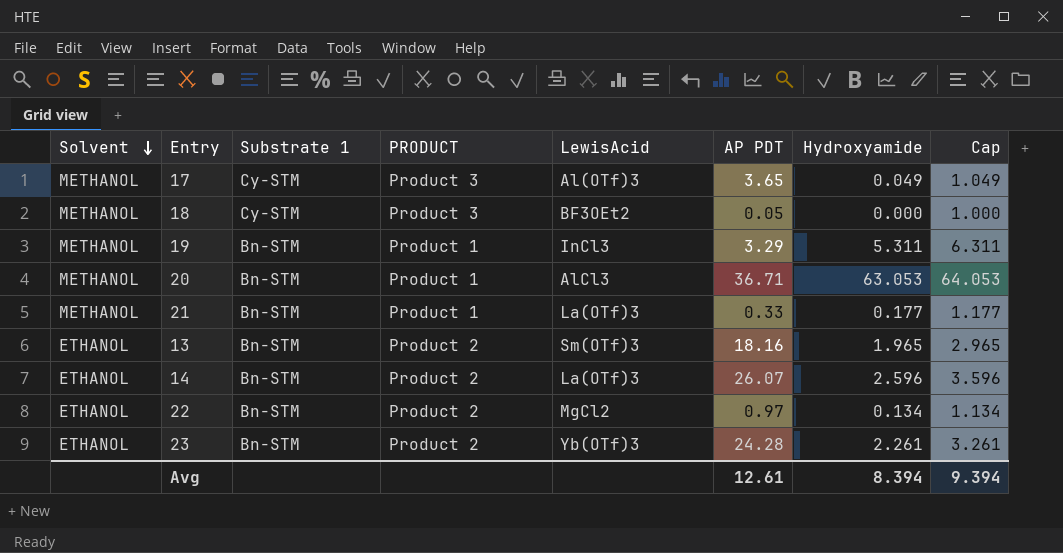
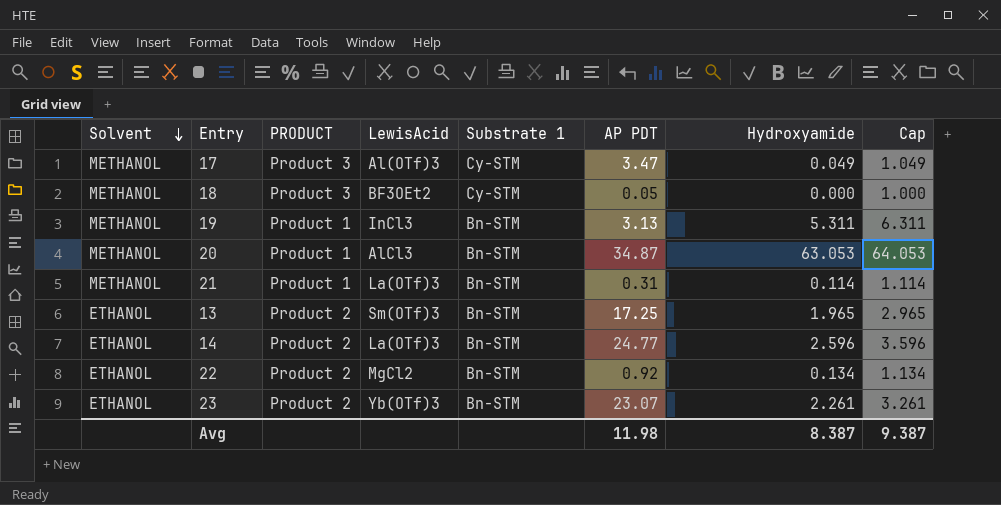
column Substrate 1 | position: 3 -> 5
17 | AP PDT: 3.65 -> 3.47
19 | AP PDT: 3.29 -> 3.13
20 | AP PDT: 36.71 -> 34.87
21 | AP PDT: 0.33 -> 0.31
21 | Hydroxyamide: 0.177 -> 0.114
21 | Cap: 1.177 -> 1.114
13 | AP PDT: 18.16 -> 17.25
14 | AP PDT: 26.07 -> 24.77
22 | AP PDT: 0.97 -> 0.92
23 | AP PDT: 24.28 -> 23.07
Avg | AP PDT: 12.61 -> 11.98
Avg | Hydroxyamide: 8.394 -> 8.387
Avg | Cap: 9.394 -> 9.387

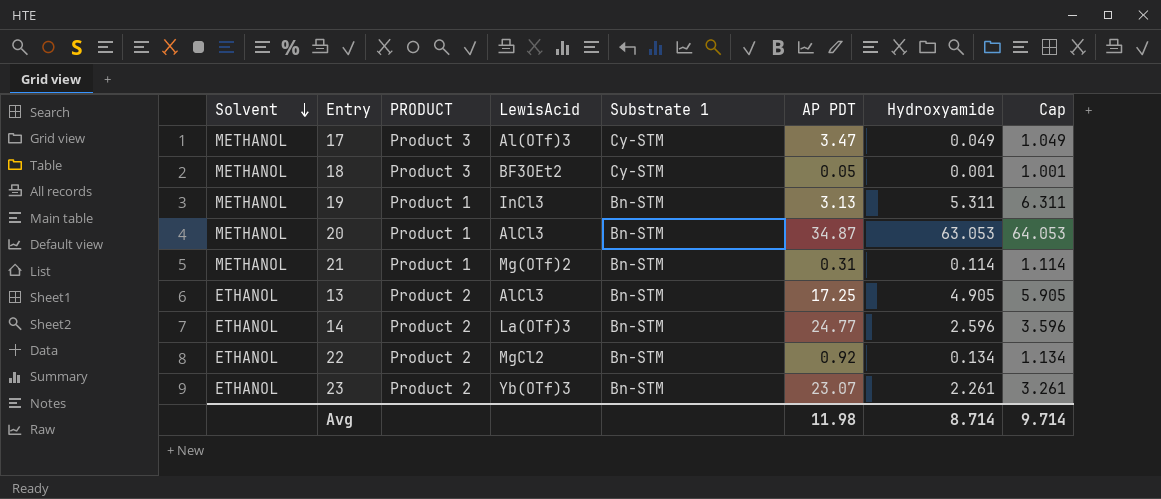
18 | Hydroxyamide: 0.000 -> 0.001
18 | Cap: 1.000 -> 1.001
21 | LewisAcid: La(OTf)3 -> Mg(OTf)2
13 | LewisAcid: Sm(OTf)3 -> AlCl3
13 | Hydroxyamide: 1.965 -> 4.905
13 | Cap: 2.965 -> 5.905
Avg | Hydroxyamide: 8.387 -> 8.714
Avg | Cap: 9.387 -> 9.714

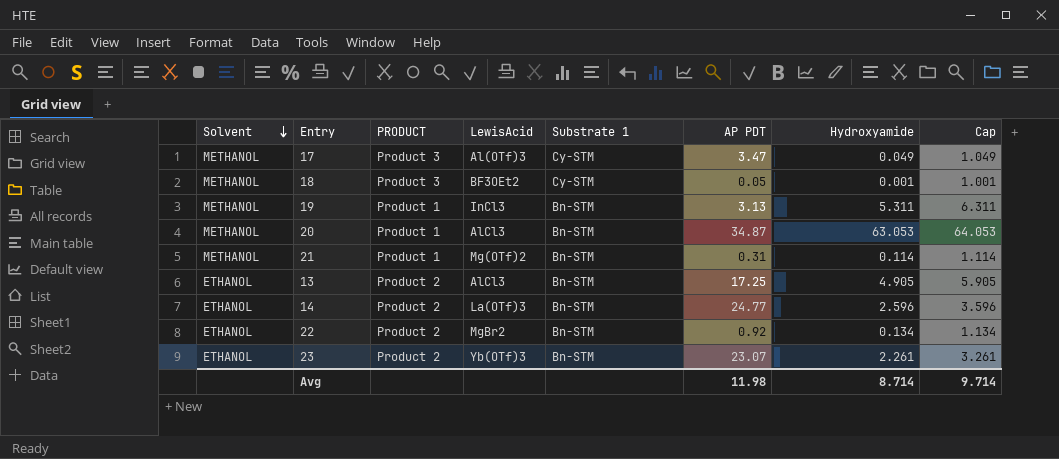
22 | LewisAcid: MgCl2 -> MgBr2

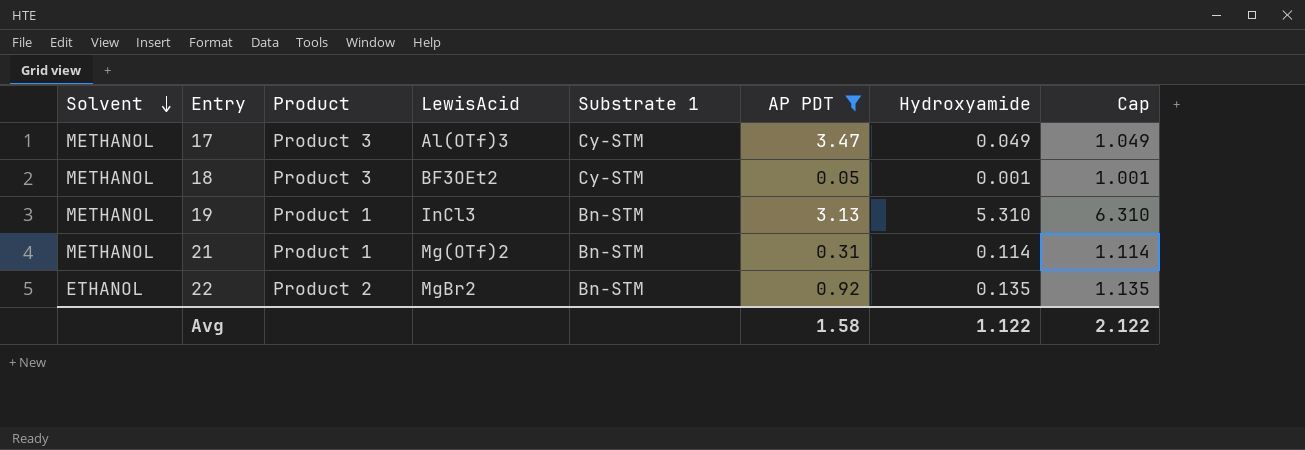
filter: none -> AP PDT <= 3.47
column name: PRODUCT -> Product
19 | Hydroxyamide: 5.311 -> 5.310
19 | Cap: 6.311 -> 6.310
22 | Hydroxyamide: 0.134 -> 0.135
22 | Cap: 1.134 -> 1.135
Avg | AP PDT: 11.98 -> 1.58
Avg | Hydroxyamide: 8.714 -> 1.122
Avg | Cap: 9.714 -> 2.122

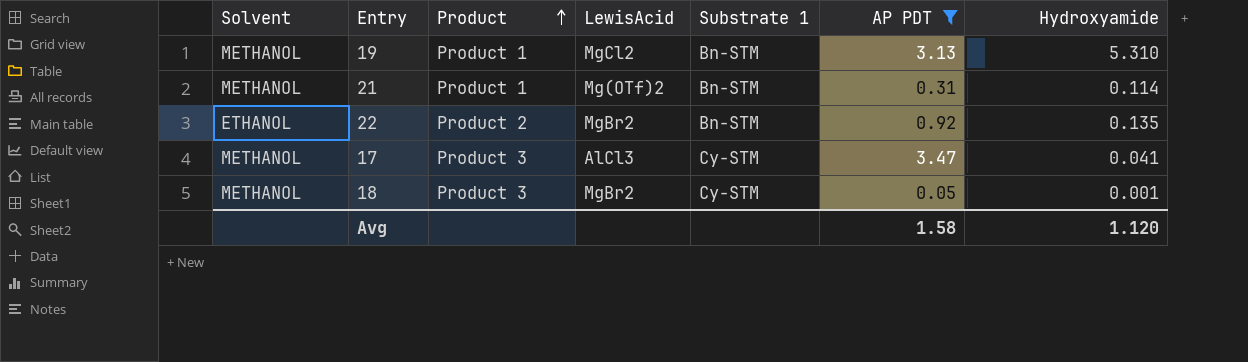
row order: Solvent descending -> Product ascending
column Cap | formula: [Hydroxyamide] + 1 -> none
19 | LewisAcid: InCl3 -> MgCl2
17 | LewisAcid: Al(OTf)3 -> AlCl3
17 | Hydroxyamide: 0.049 -> 0.041
18 | LewisAcid: BF3OEt2 -> MgBr2
Avg | Hydroxyamide: 1.122 -> 1.120

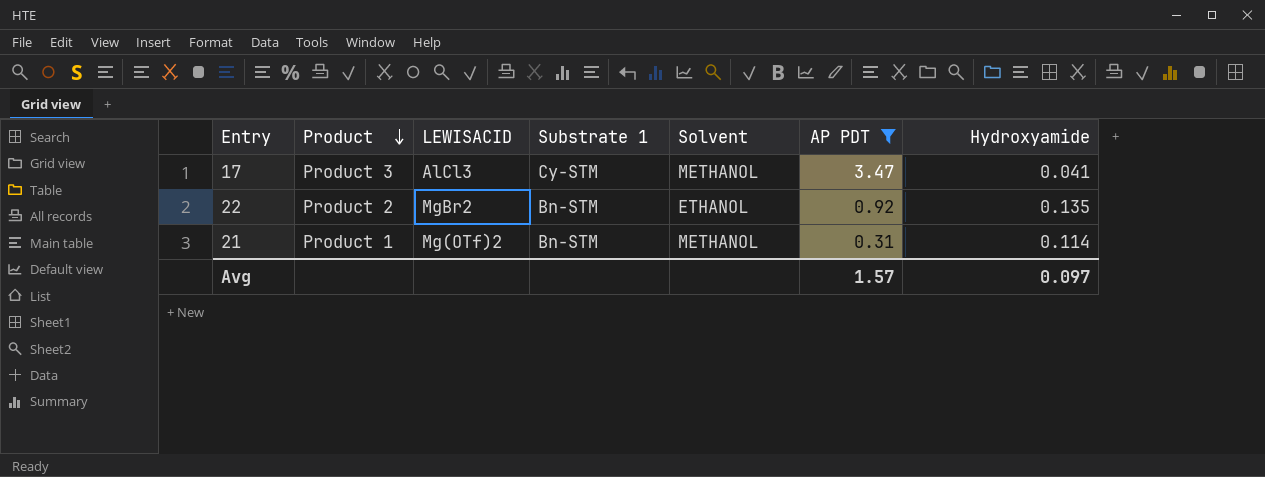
row order: Product ascending -> Product descending
column name: LewisAcid -> LEWISACID
column Solvent | position: 1 -> 5
row 19: METHANOL | Product 1 | MgCl2 | Bn-STM | 3.13 | 5.310 -> none
row 18: METHANOL | Product 3 | MgBr2 | Cy-STM | 0.05 | 0.001 -> none
Avg | AP PDT: 1.58 -> 1.57
Avg | Hydroxyamide: 1.120 -> 0.097

